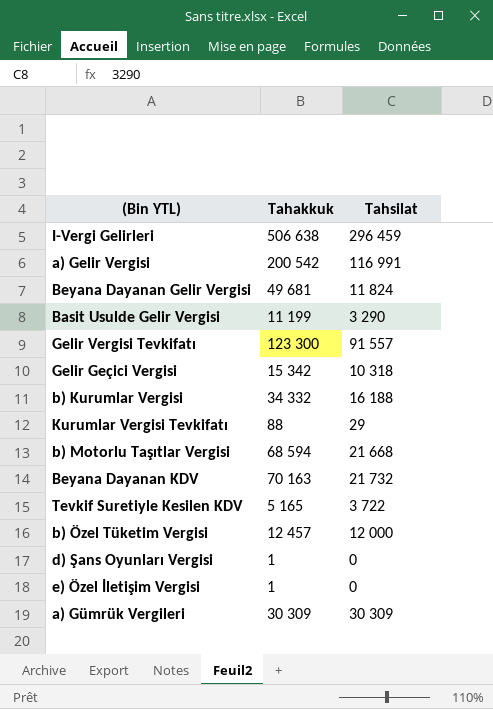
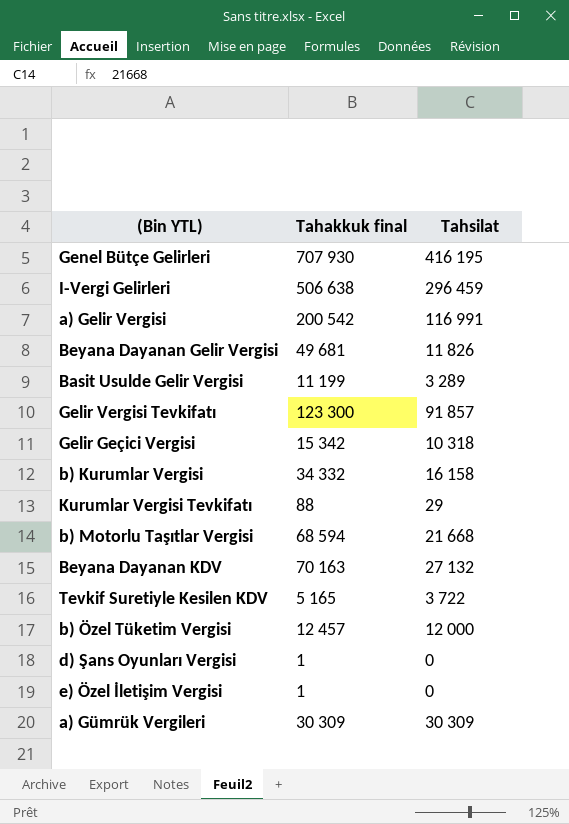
column name: Tahakkuk -> Tahakkuk final
row Genel Bütçe Gelirleri: none -> 707 930 | 416 195
Beyana Dayanan Gelir Vergisi | Tahsilat: 11 824 -> 11 826
Basit Usulde Gelir Vergisi | Tahsilat: 3 290 -> 3 289
Gelir Vergisi Tevkifatı | Tahsilat: 91 557 -> 91 857
b) Kurumlar Vergisi | Tahsilat: 16 188 -> 16 158
Beyana Dayanan KDV | Tahsilat: 21 732 -> 27 132

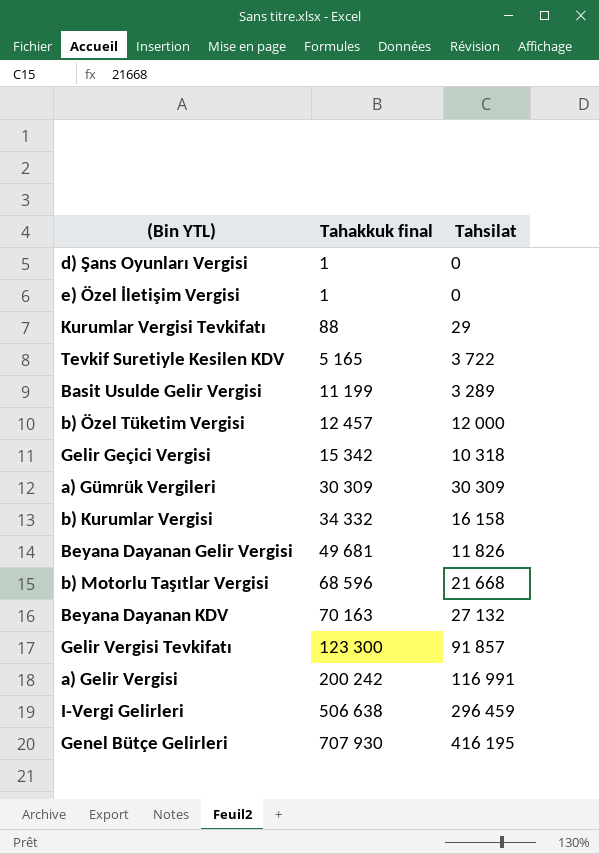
row order: none -> Tahakkuk final ascending
b) Motorlu Taşıtlar Vergisi | Tahakkuk final: 68 594 -> 68 596
a) Gelir Vergisi | Tahakkuk final: 200 542 -> 200 242

